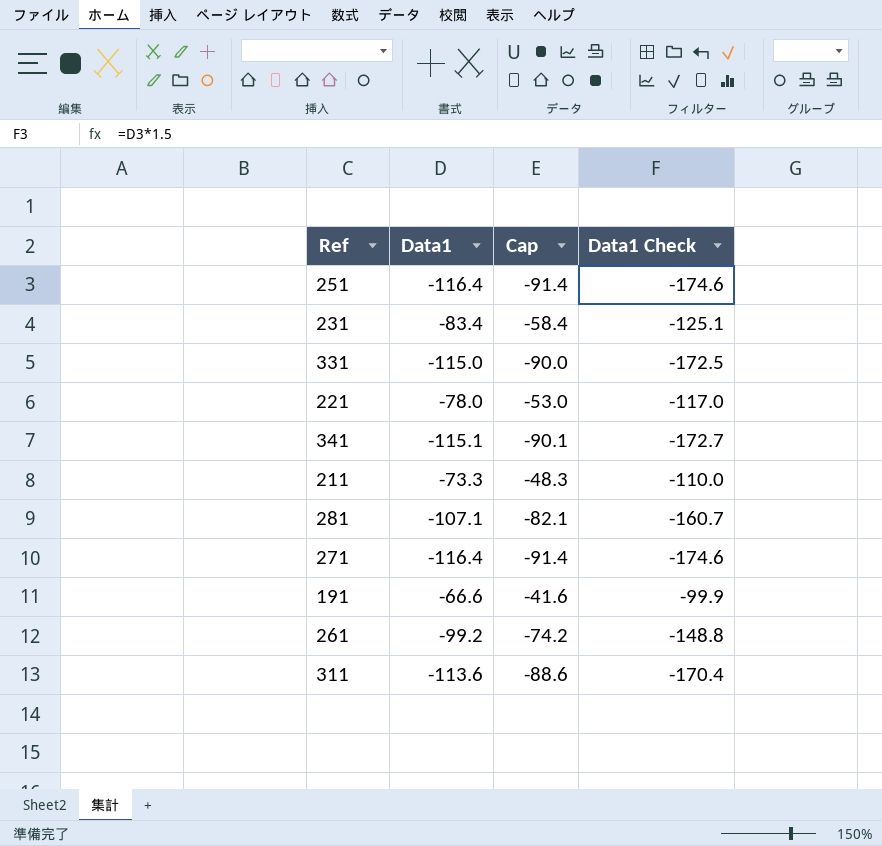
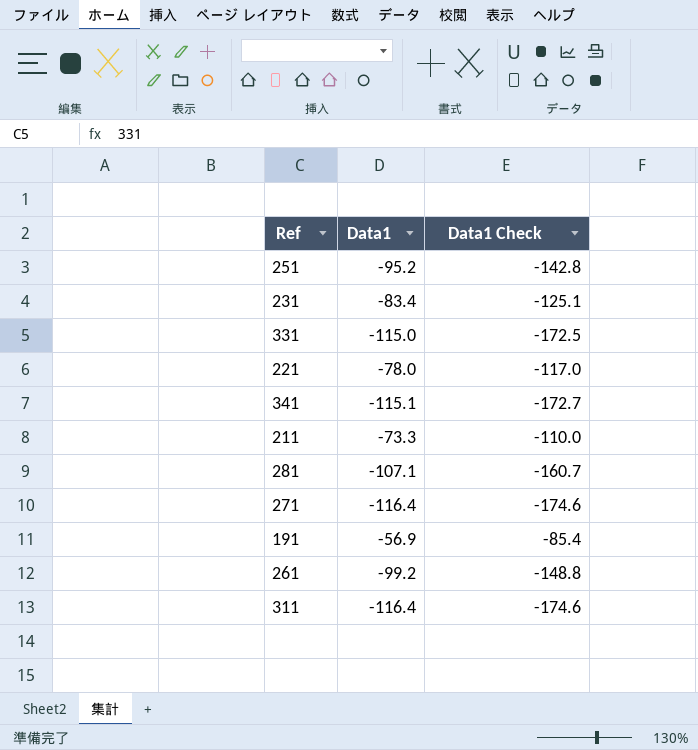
column Cap | formula: [Data1] + 25 -> none
251 | Data1: -116.4 -> -95.2
251 | Data1 Check: -174.6 -> -142.8
191 | Data1: -66.6 -> -56.9
191 | Data1 Check: -99.9 -> -85.4
311 | Data1: -113.6 -> -116.4
311 | Data1 Check: -170.4 -> -174.6

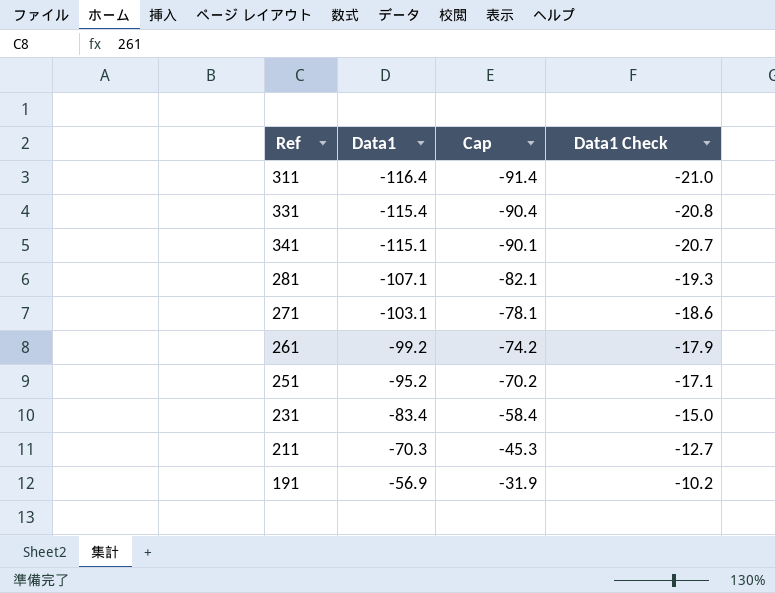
row order: none -> Data1 ascending
column Cap | formula: none -> [Data1] + 25
column Data1 Check | formula: [Data1] * 1.5 -> [Data1] * 0.18
row 221: -78.0 | -117.0 -> none
331 | Data1: -115.0 -> -115.4
271 | Data1: -116.4 -> -103.1
211 | Data1: -73.3 -> -70.3

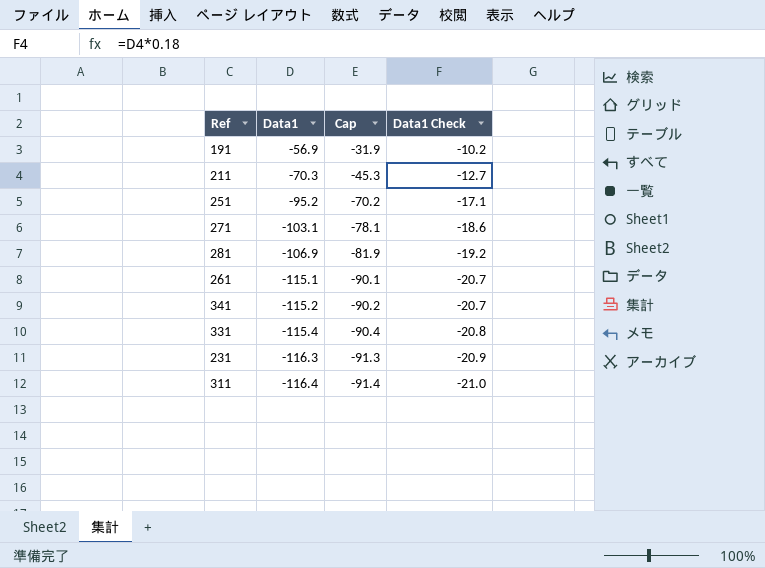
row order: Data1 ascending -> Data1 descending
281 | Data1: -107.1 -> -106.9
281 | Cap: -82.1 -> -81.9
281 | Data1 Check: -19.3 -> -19.2
261 | Data1: -99.2 -> -115.1
261 | Cap: -74.2 -> -90.1
261 | Data1 Check: -17.9 -> -20.7
341 | Data1: -115.1 -> -115.2
341 | Cap: -90.1 -> -90.2
231 | Data1: -83.4 -> -116.3
231 | Cap: -58.4 -> -91.3
231 | Data1 Check: -15.0 -> -20.9

